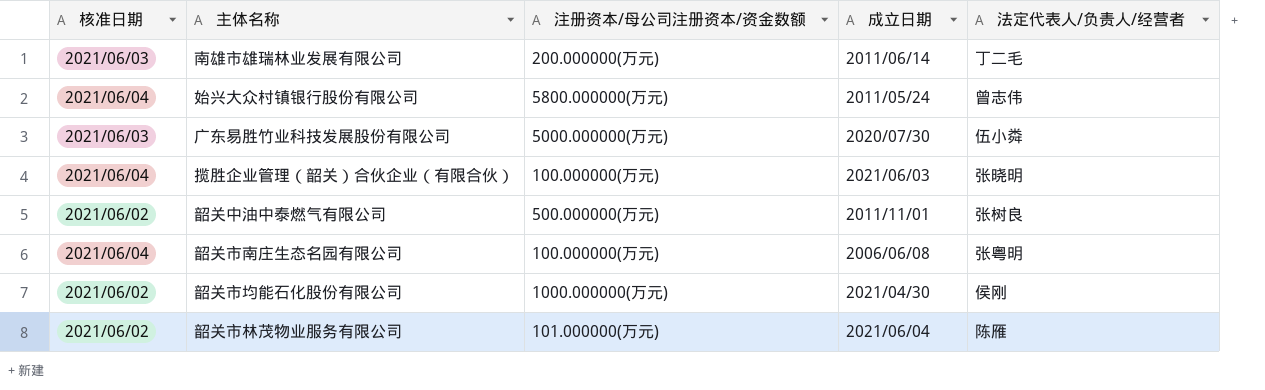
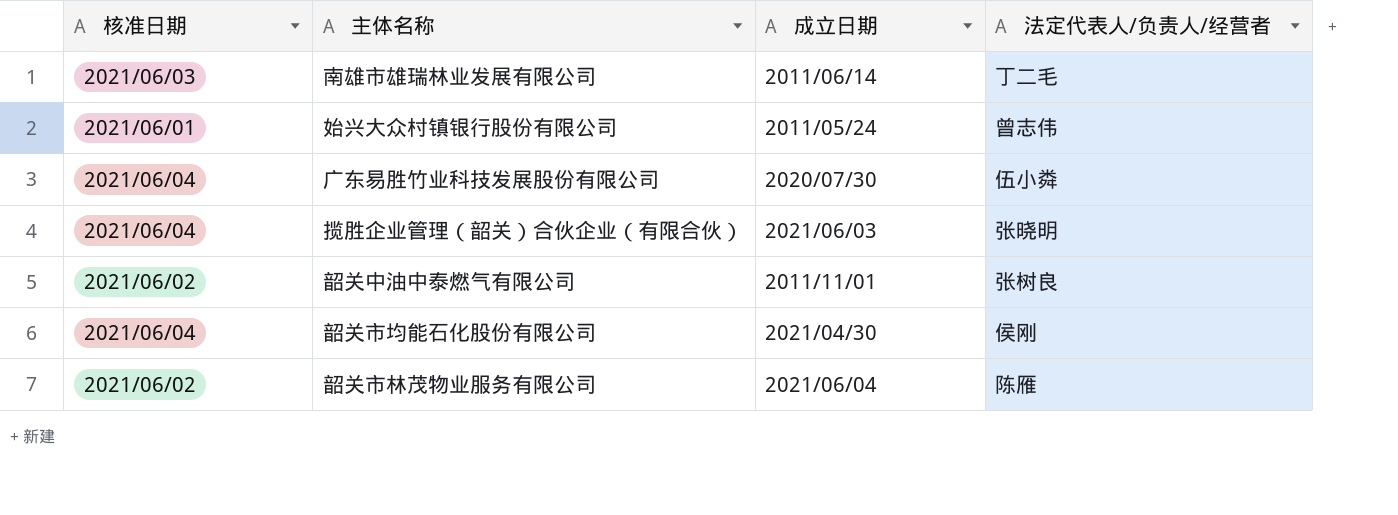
column 注册资本/母公司注册资本/资金数额 | position: 3 -> none
row 韶关市南庄生态名园有限公司: 2021/06/04 | 100.000000(万元) | 2006/06/08 | 张粤明 -> none
始兴大众村镇银行股份有限公司 | 核准日期: 2021/06/04 -> 2021/06/01
广东易胜竹业科技发展股份有限公司 | 核准日期: 2021/06/03 -> 2021/06/04
韶关市均能石化股份有限公司 | 核准日期: 2021/06/02 -> 2021/06/04

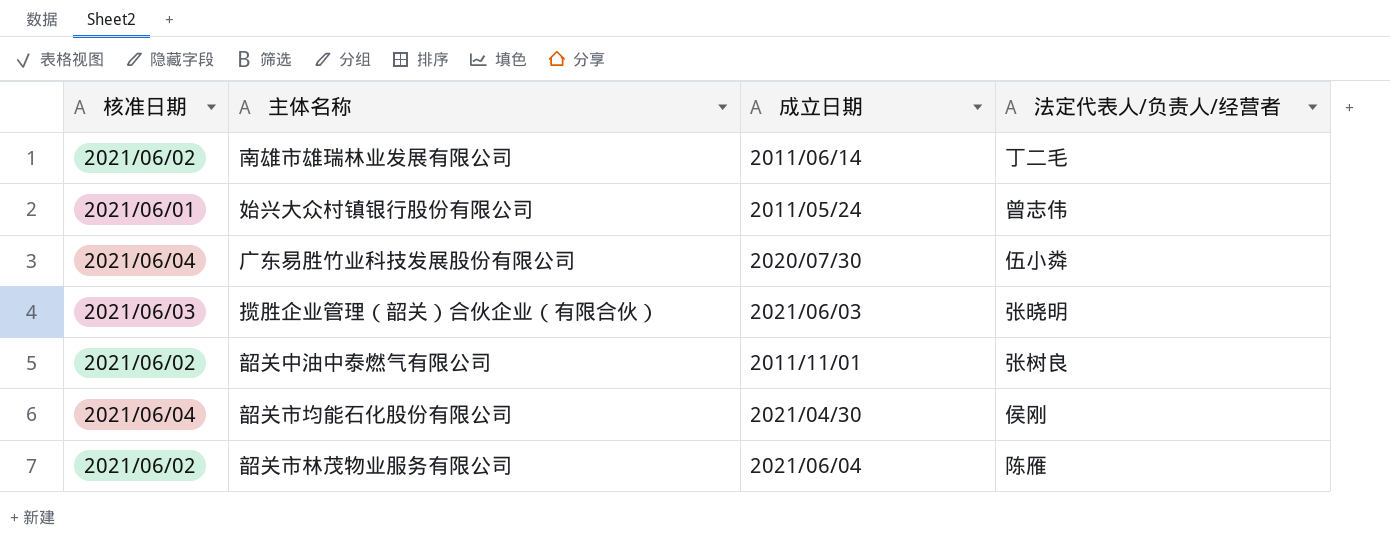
南雄市雄瑞林业发展有限公司 | 核准日期: 2021/06/03 -> 2021/06/02
揽胜企业管理（韶关）合伙企业（有限合伙） | 核准日期: 2021/06/04 -> 2021/06/03

